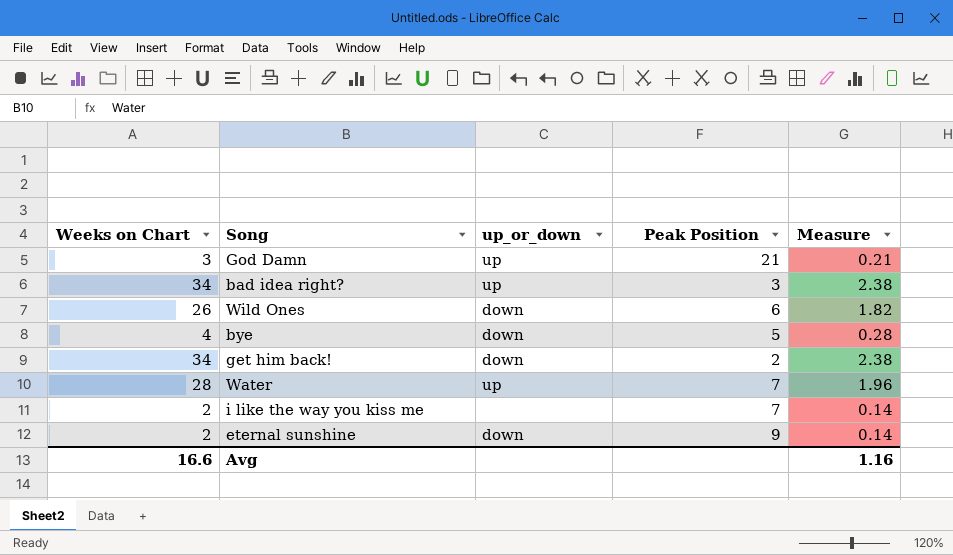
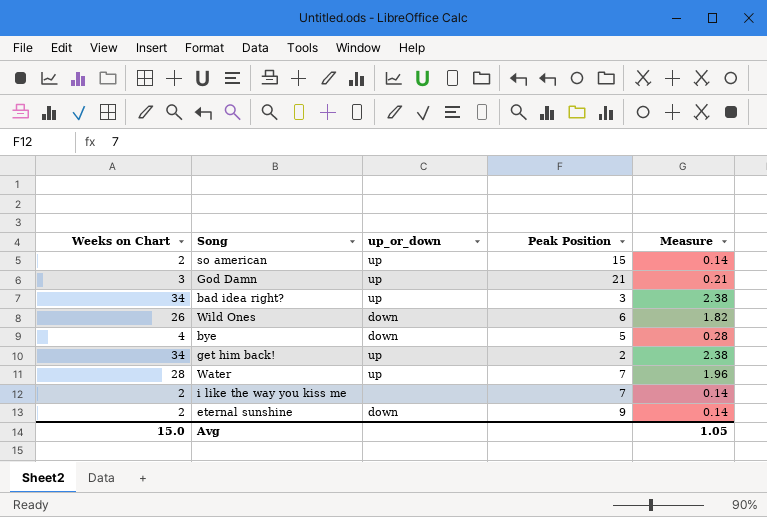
row so american: none -> 2 | up | 15 | 0.14
get him back! | up_or_down: down -> up
Avg | Weeks on Chart: 16.6 -> 15.0
Avg | Measure: 1.16 -> 1.05

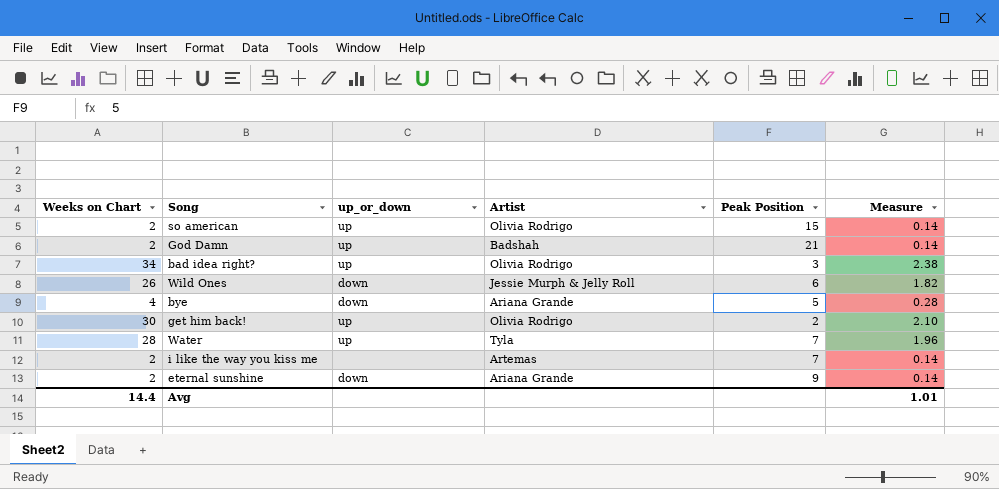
column Artist | position: none -> 4
God Damn | Weeks on Chart: 3 -> 2
God Damn | Measure: 0.21 -> 0.14
get him back! | Weeks on Chart: 34 -> 30
get him back! | Measure: 2.38 -> 2.10
Avg | Weeks on Chart: 15.0 -> 14.4
Avg | Measure: 1.05 -> 1.01

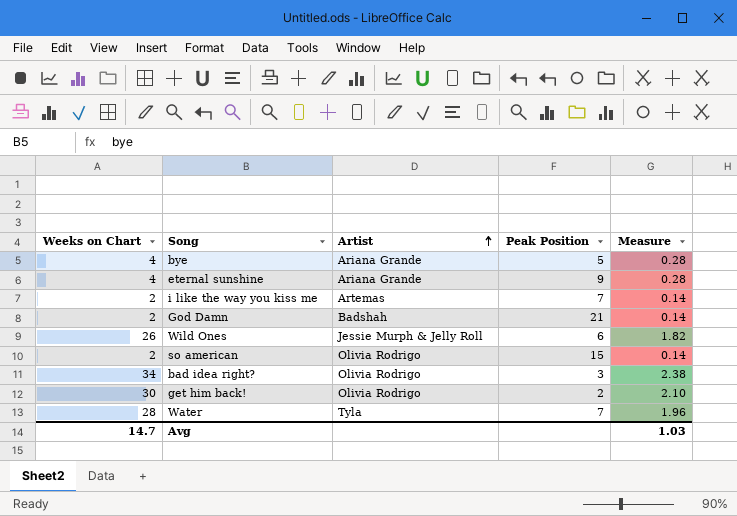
row order: none -> Artist ascending
column up_or_down | position: 3 -> none
eternal sunshine | Weeks on Chart: 2 -> 4
eternal sunshine | Measure: 0.14 -> 0.28
Avg | Weeks on Chart: 14.4 -> 14.7
Avg | Measure: 1.01 -> 1.03

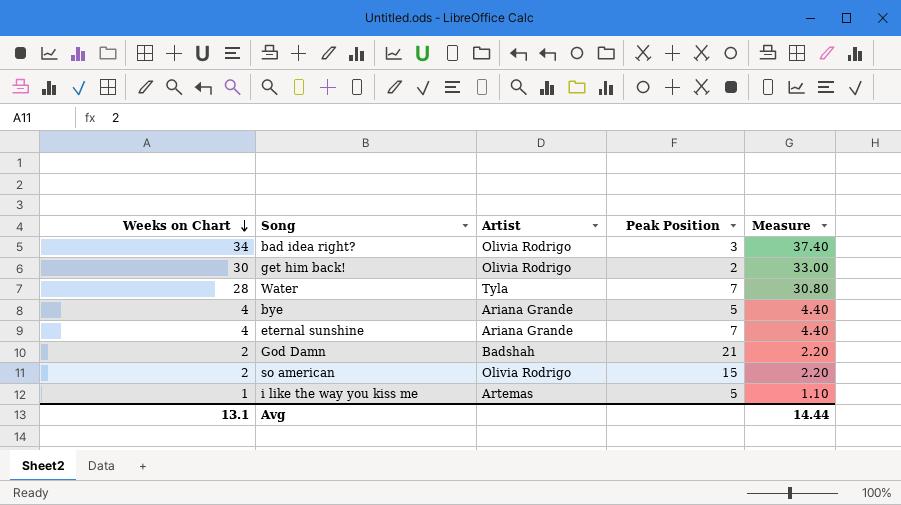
row order: Artist ascending -> Weeks on Chart descending
column Measure | formula: [Weeks on Chart] * 0.07 -> [Weeks on Chart] * 1.1
row Wild Ones: 26 | Jessie Murph & Jelly Roll | 6 | 1.82 -> none
eternal sunshine | Peak Position: 9 -> 7
i like the way you kiss me | Weeks on Chart: 2 -> 1
i like the way you kiss me | Peak Position: 7 -> 5
Avg | Weeks on Chart: 14.7 -> 13.1
Avg | Measure: 1.03 -> 14.44

